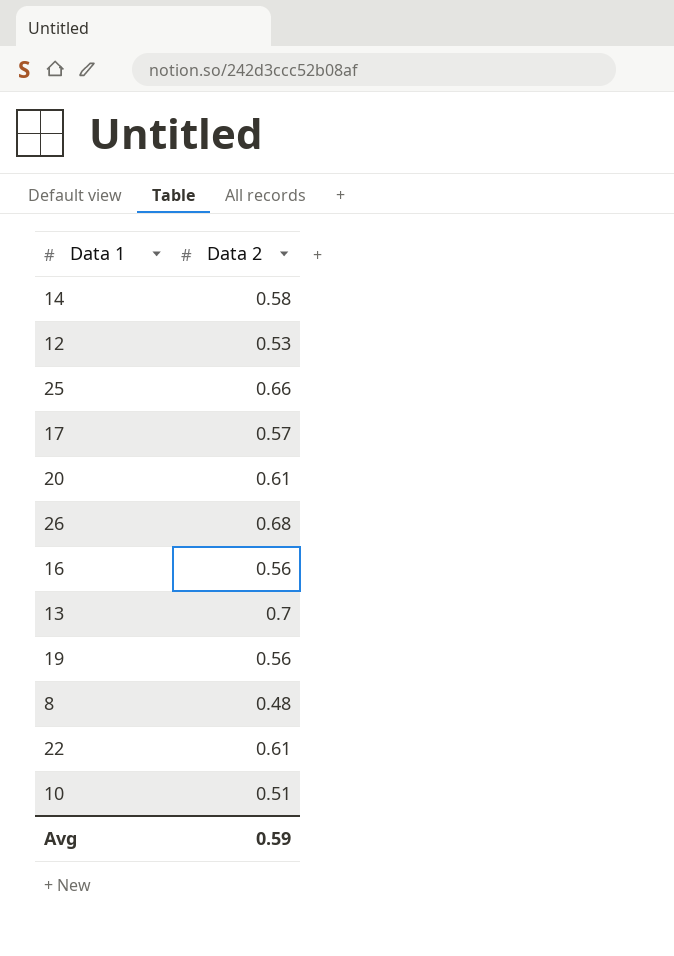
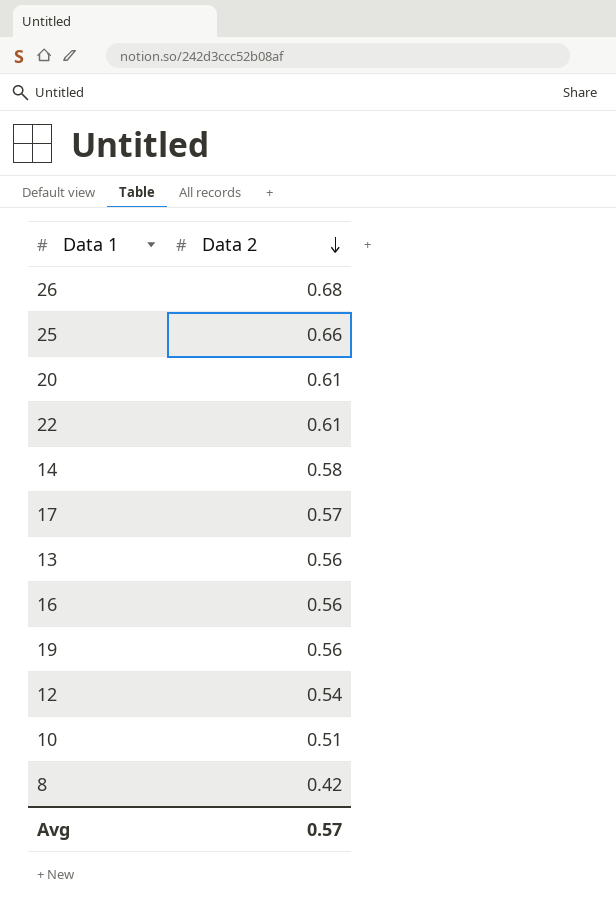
row order: none -> Data 2 descending
13 | Data 2: 0.7 -> 0.56
12 | Data 2: 0.53 -> 0.54
8 | Data 2: 0.48 -> 0.42
Avg | Data 2: 0.59 -> 0.57

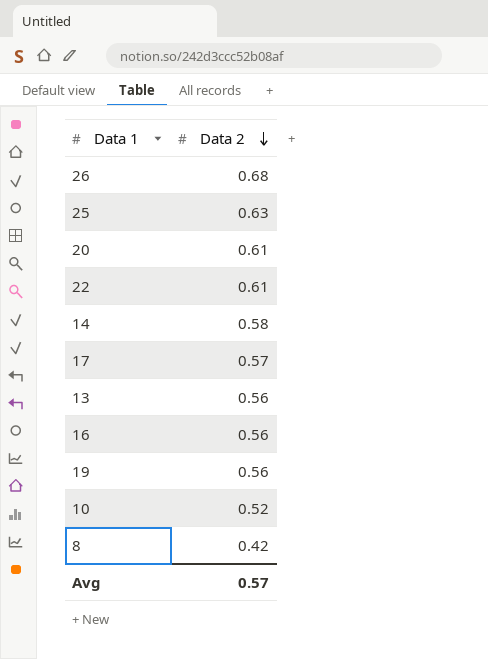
row 12: 0.54 -> none
25 | Data 2: 0.66 -> 0.63
10 | Data 2: 0.51 -> 0.52

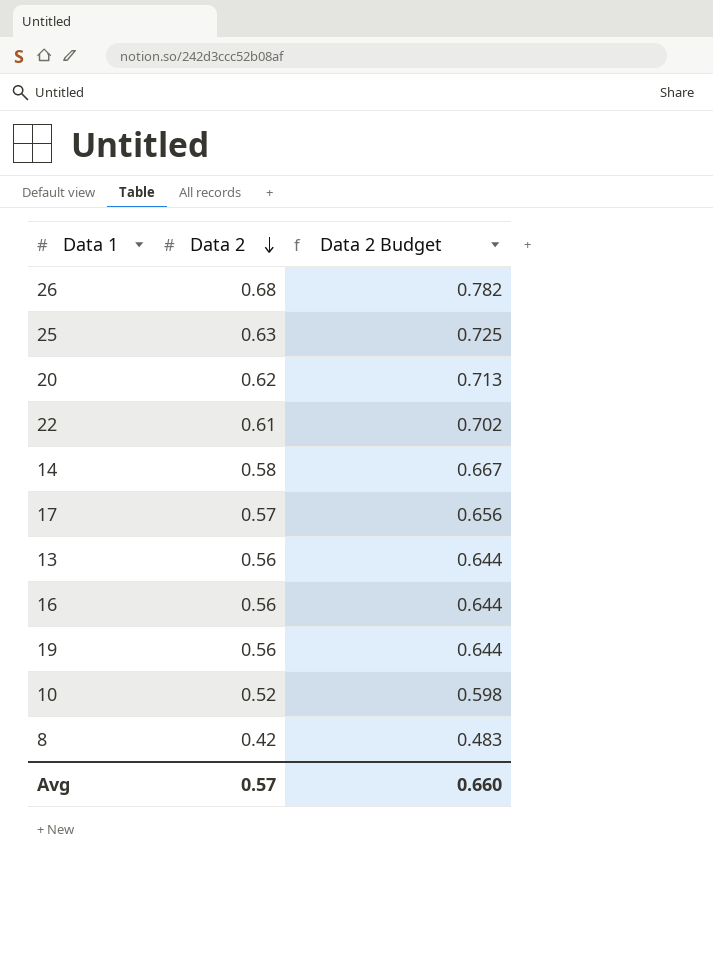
column Data 2 Budget | formula: none -> [Data 2] * 1.15
20 | Data 2: 0.61 -> 0.62

